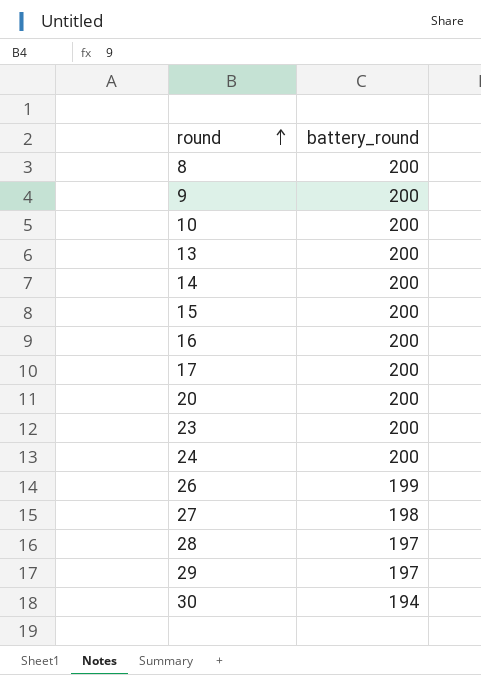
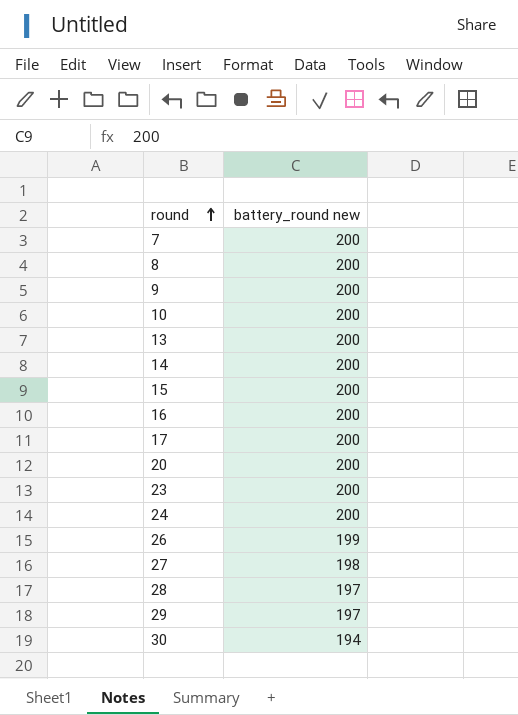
column name: battery_round -> battery_round new
row 7: none -> 200

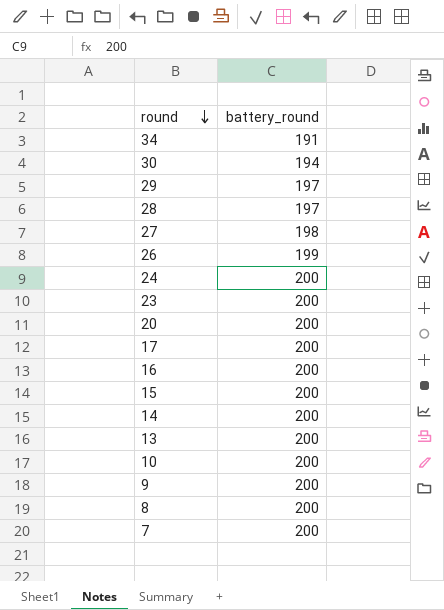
row order: round ascending -> round descending
column name: battery_round new -> battery_round
row 34: none -> 191

